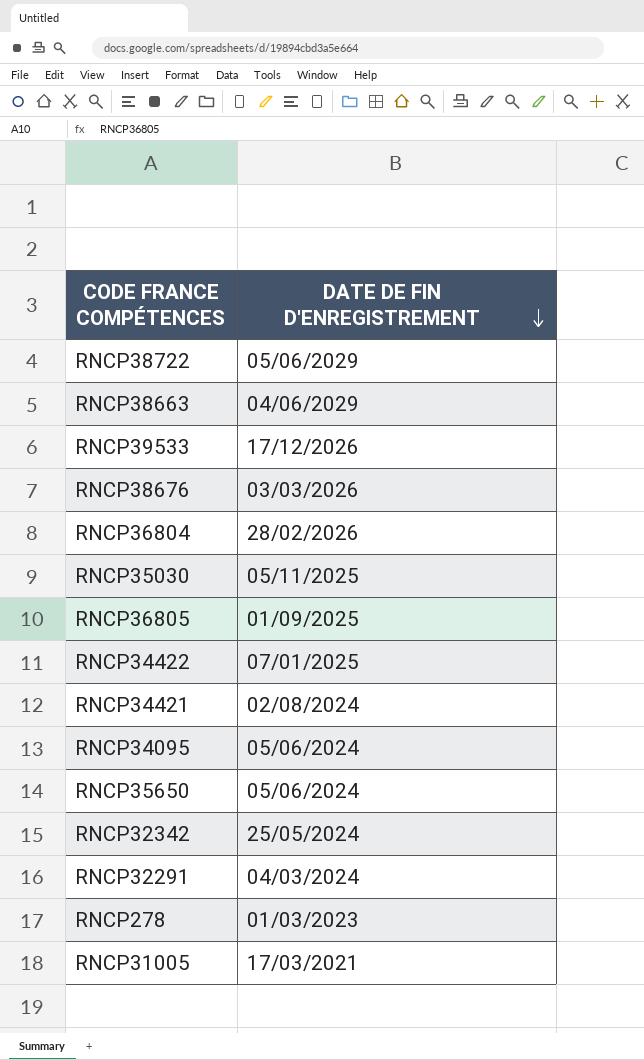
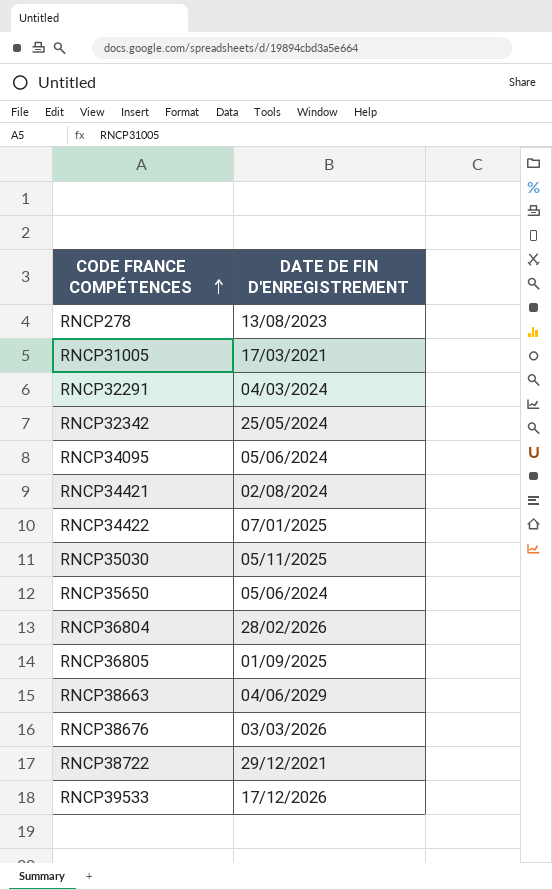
row order: DATE DE FIN D'ENREGISTREMENT descending -> CODE FRANCE COMPÉTENCES ascending
RNCP278 | DATE DE FIN D'ENREGISTREMENT: 01/03/2023 -> 13/08/2023
RNCP38722 | DATE DE FIN D'ENREGISTREMENT: 05/06/2029 -> 29/12/2021

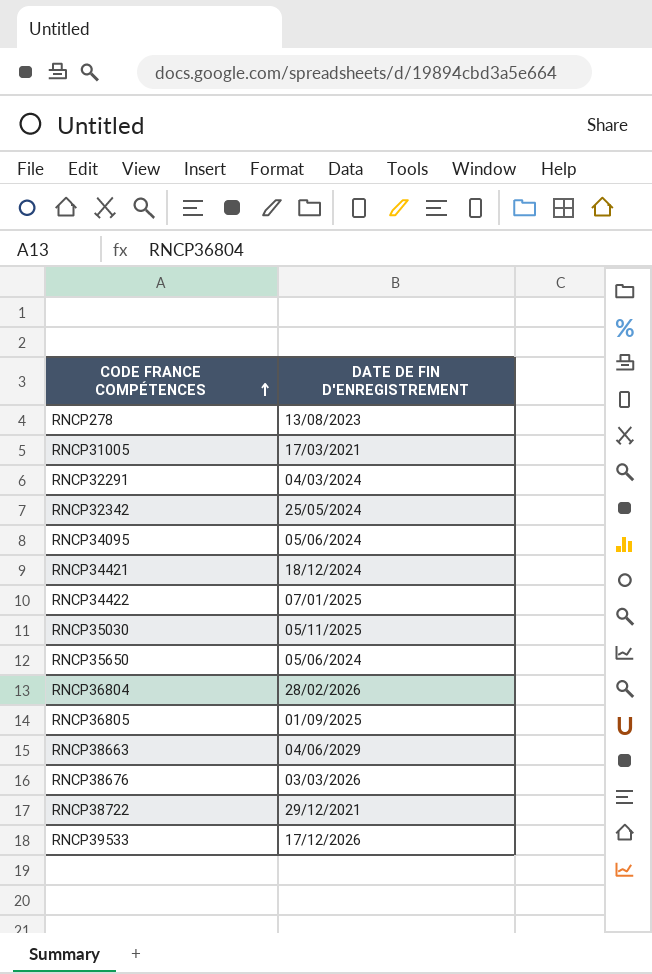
RNCP34421 | DATE DE FIN D'ENREGISTREMENT: 02/08/2024 -> 18/12/2024

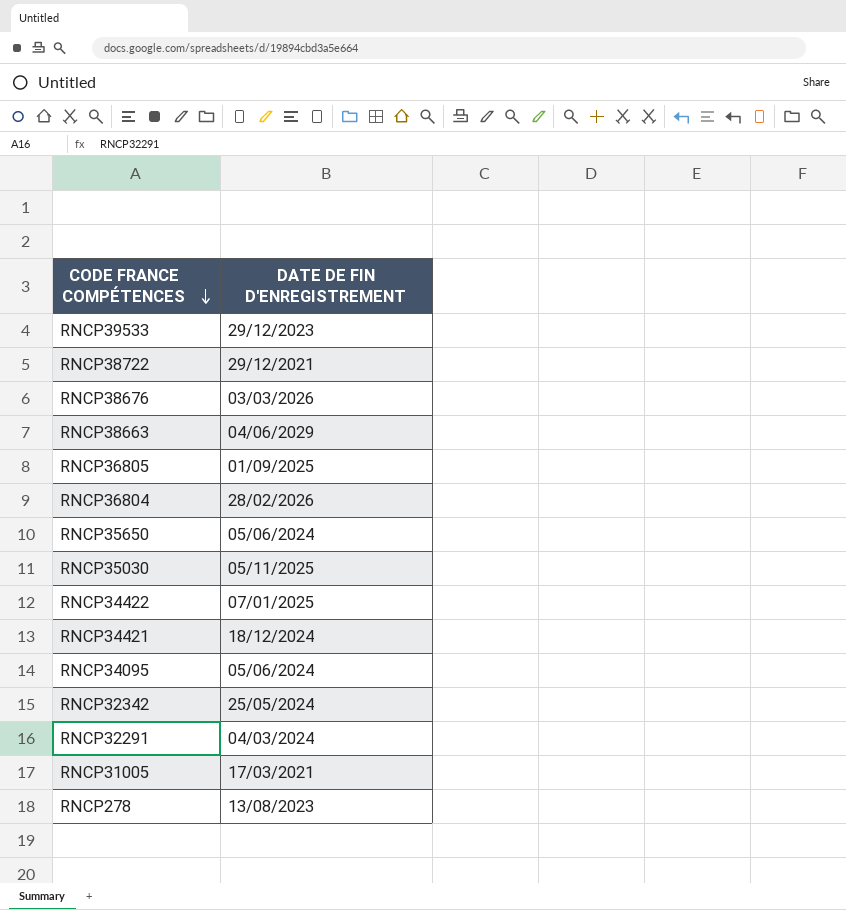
row order: CODE FRANCE COMPÉTENCES ascending -> CODE FRANCE COMPÉTENCES descending
RNCP39533 | DATE DE FIN D'ENREGISTREMENT: 17/12/2026 -> 29/12/2023

